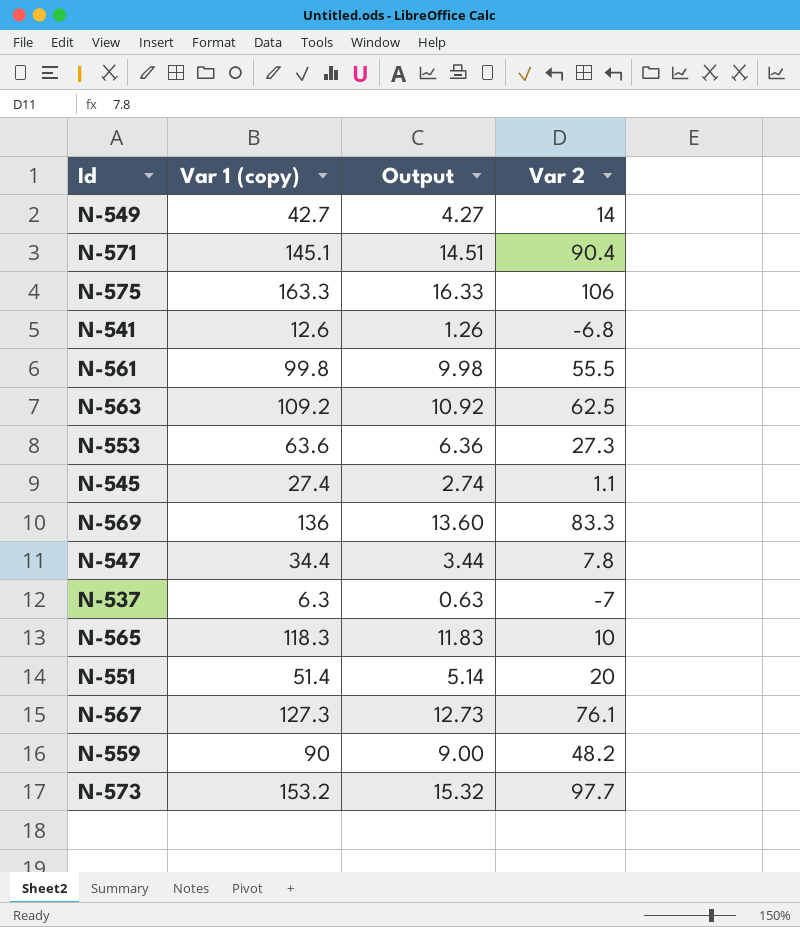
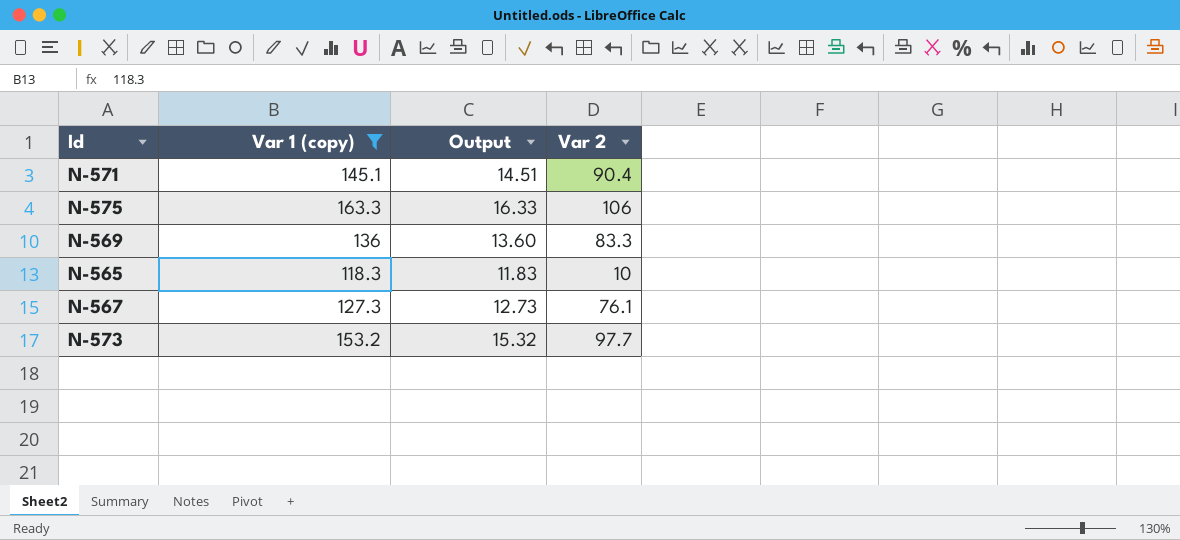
filter: none -> Var 1 (copy) >= 118.3

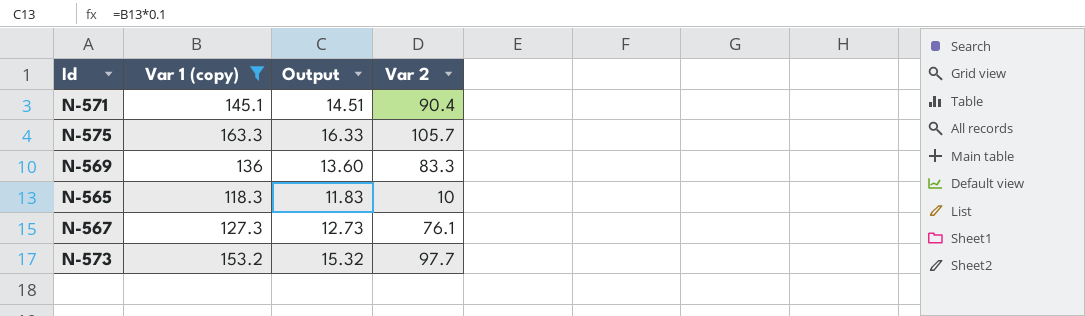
N-575 | Var 2: 106 -> 105.7

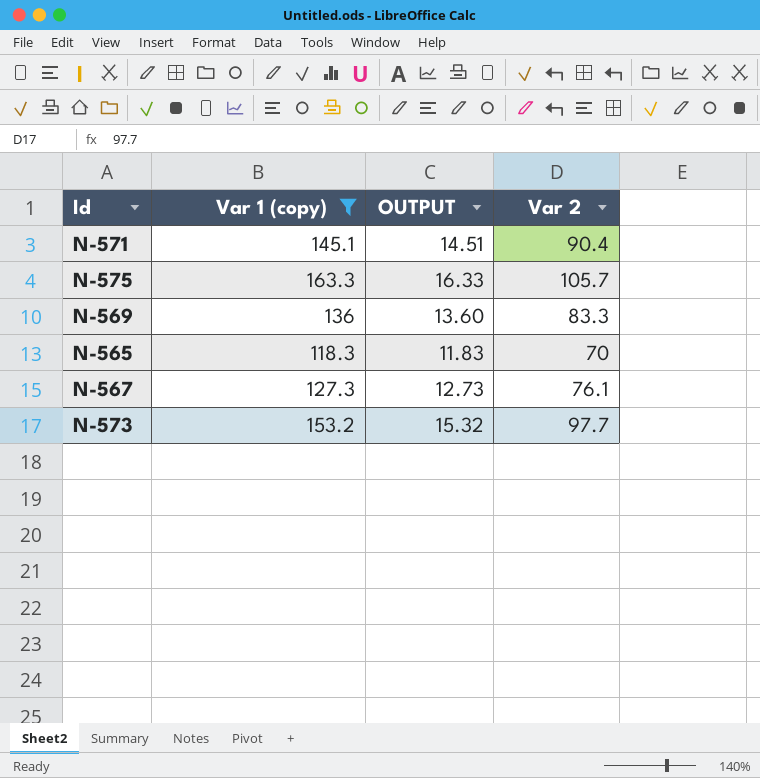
column name: Output -> OUTPUT
N-565 | Var 2: 10 -> 70

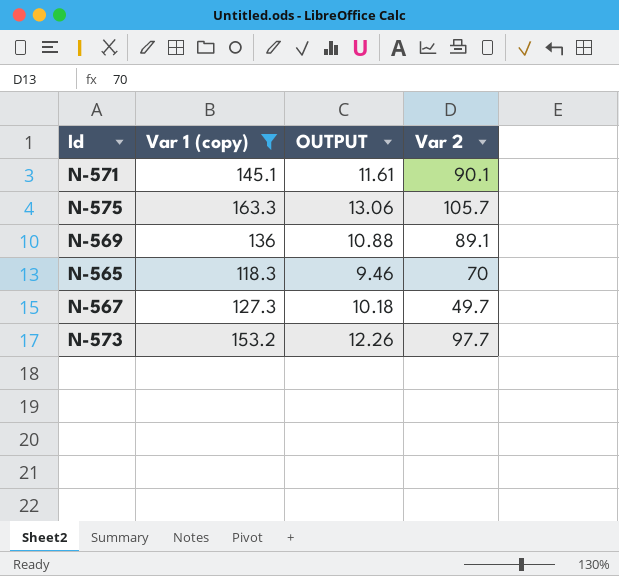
column OUTPUT | formula: [Var 1 (copy)] * 0.1 -> [Var 1 (copy)] * 0.08
N-571 | Var 2: 90.4 -> 90.1
N-569 | Var 2: 83.3 -> 89.1
N-567 | Var 2: 76.1 -> 49.7

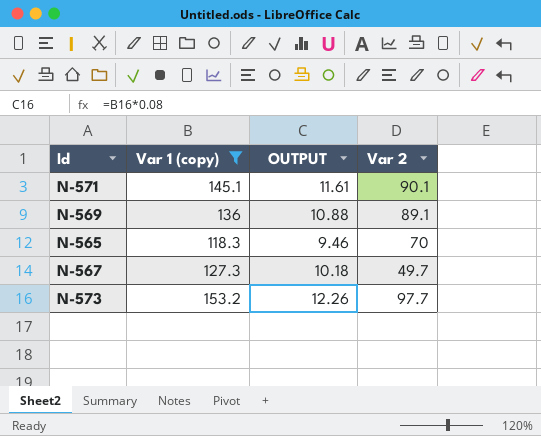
row N-575: 163.3 | 13.06 | 105.7 -> none

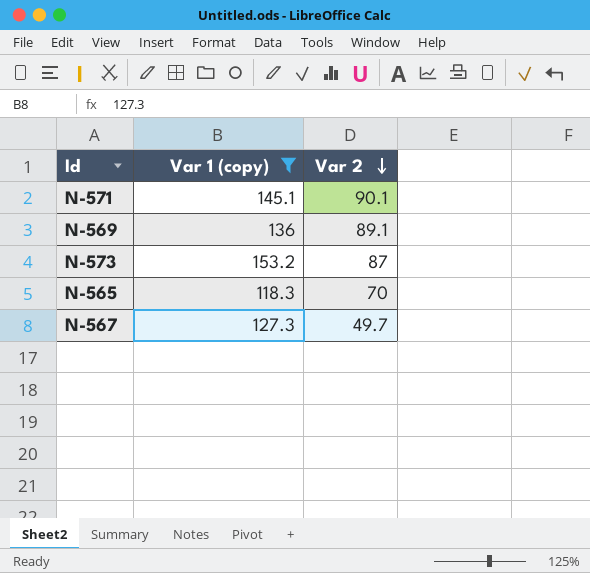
row order: none -> Var 2 descending
column OUTPUT | formula: [Var 1 (copy)] * 0.08 -> none
N-573 | Var 2: 97.7 -> 87

